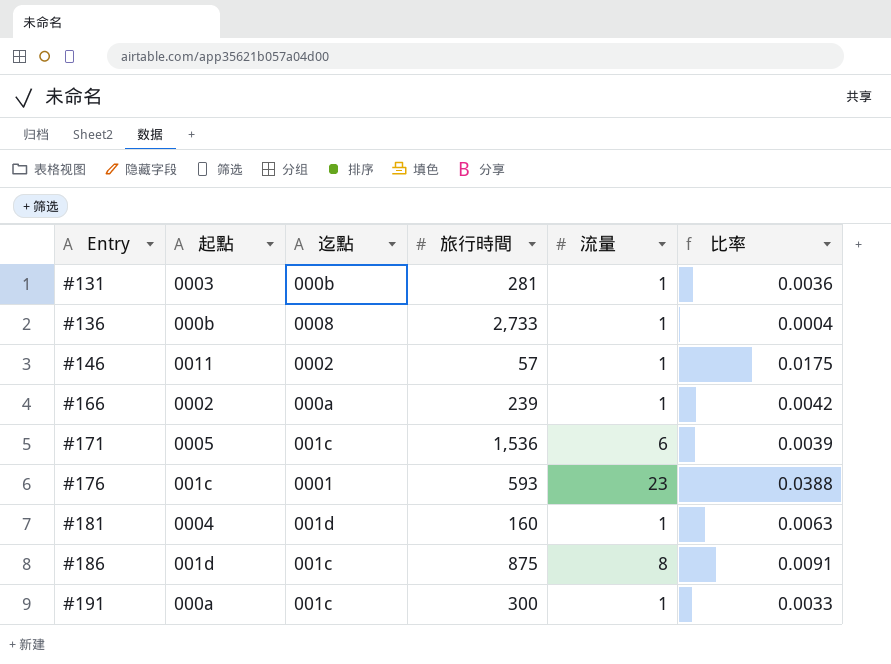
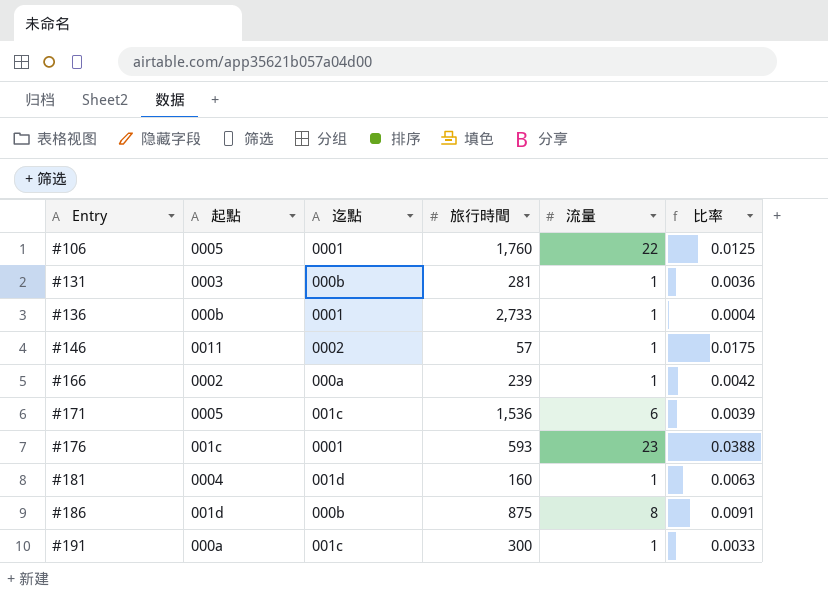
row #106: none -> 0005 | 0001 | 1,760 | 22 | 0.0125
#136 | 迄點: 0008 -> 0001
#186 | 迄點: 001c -> 000b

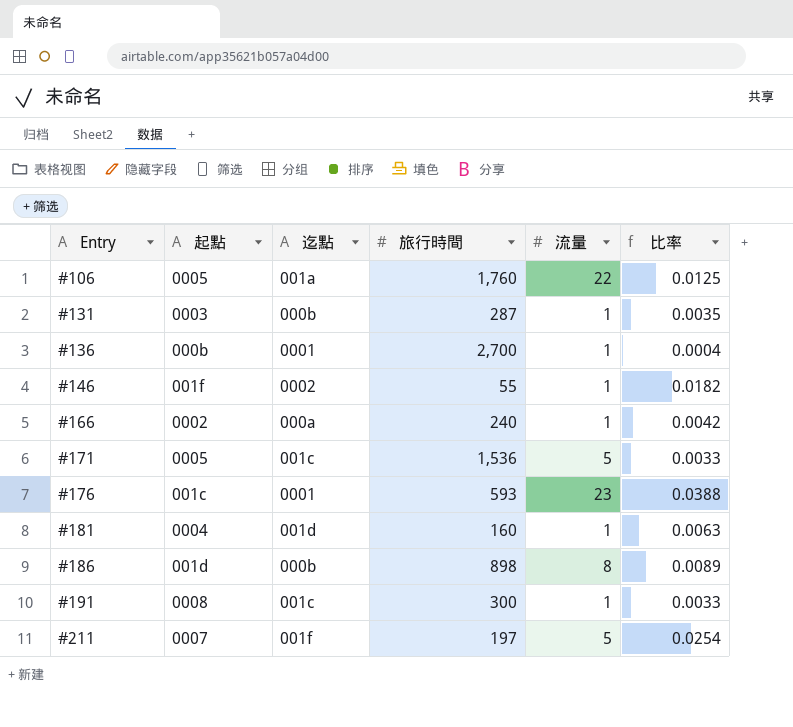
#106 | 迄點: 0001 -> 001a
#131 | 旅行時間: 281 -> 287
#131 | 比率: 0.0036 -> 0.0035
#136 | 旅行時間: 2,733 -> 2,700
#146 | 起點: 0011 -> 001f
#146 | 旅行時間: 57 -> 55
#146 | 比率: 0.0175 -> 0.0182
#166 | 旅行時間: 239 -> 240
#171 | 流量: 6 -> 5
#171 | 比率: 0.0039 -> 0.0033
#186 | 旅行時間: 875 -> 898
#186 | 比率: 0.0091 -> 0.0089
#191 | 起點: 000a -> 0008
row #211: none -> 0007 | 001f | 197 | 5 | 0.0254

